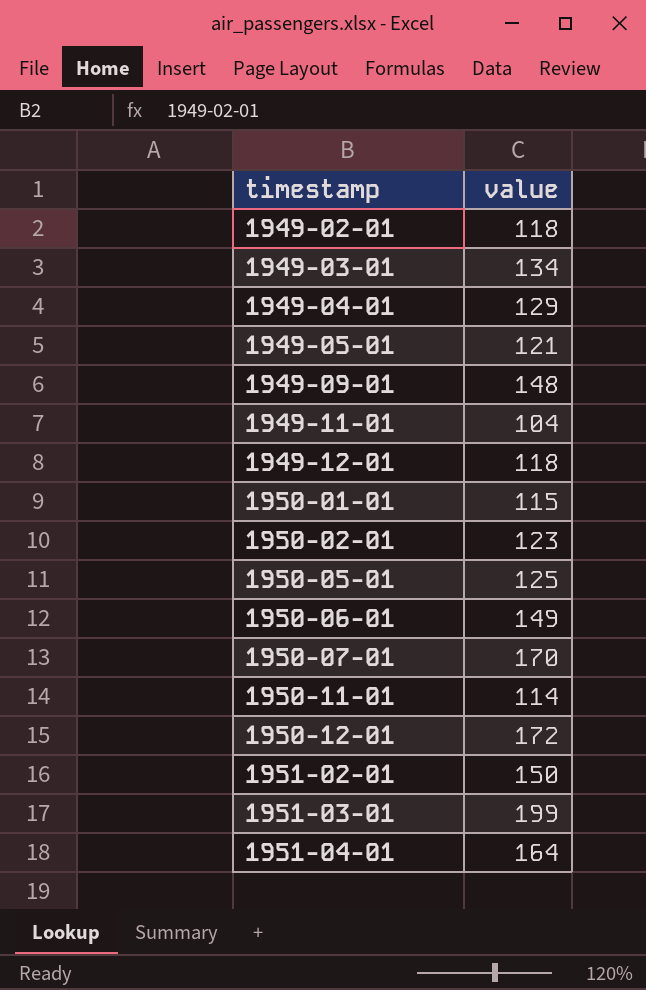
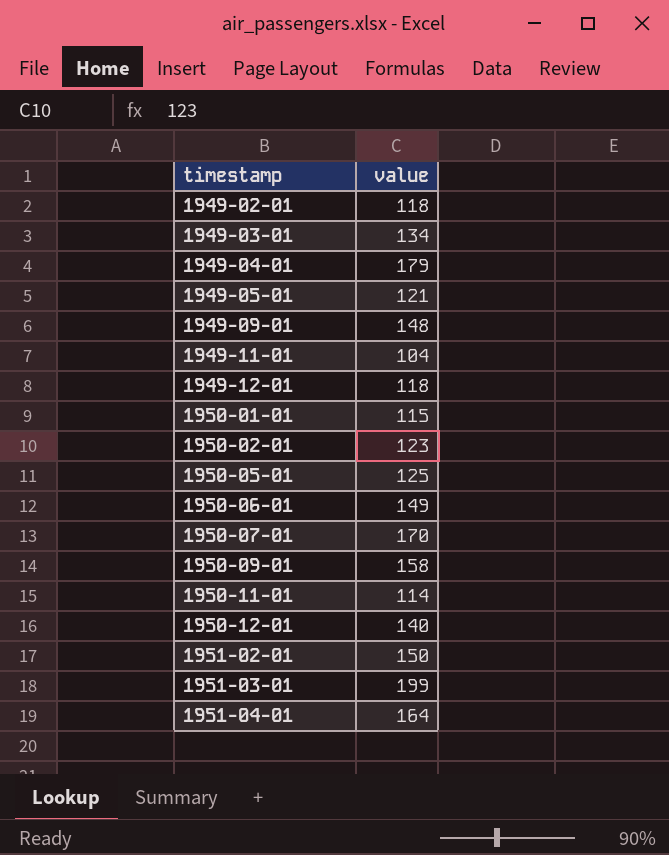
1949-04-01 | value: 129 -> 179
row 1950-09-01: none -> 158
1950-12-01 | value: 172 -> 140

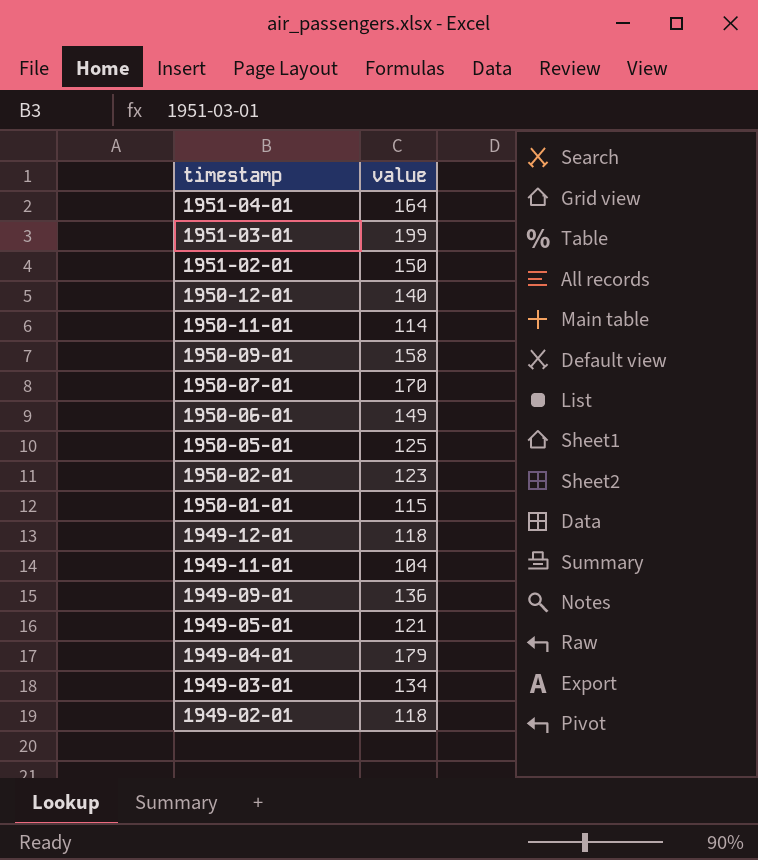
row order: timestamp ascending -> timestamp descending
1949-09-01 | value: 148 -> 136

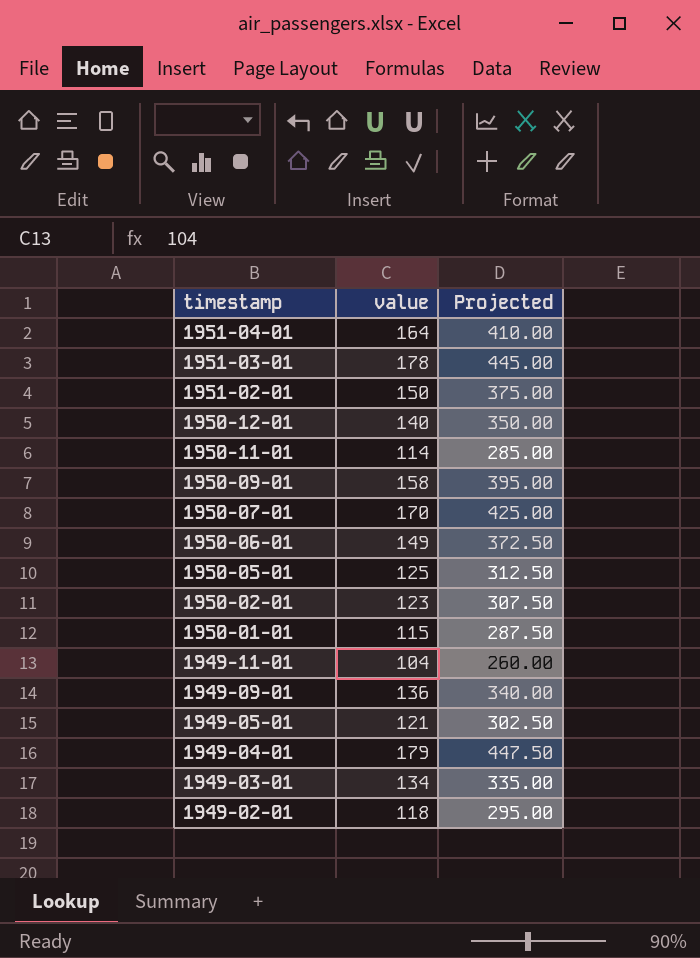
column Projected | formula: none -> [value] * 2.5
row 1949-12-01: 118 -> none
1951-03-01 | value: 199 -> 178

